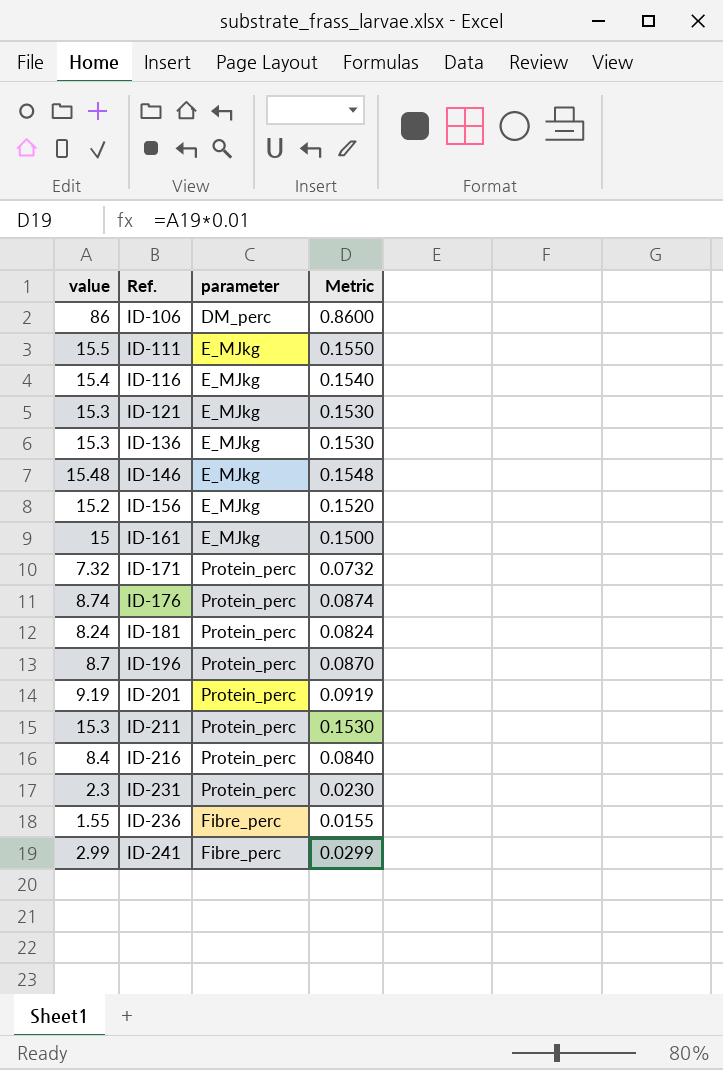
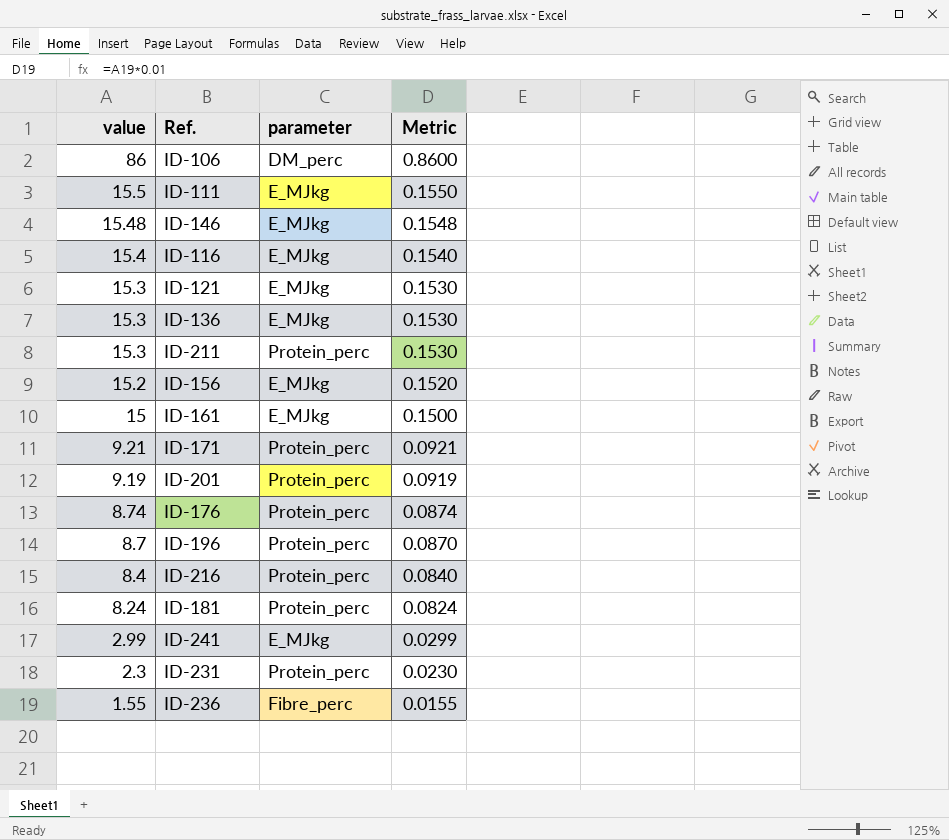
row order: Ref. ascending -> value descending
ID-171 | value: 7.32 -> 9.21
ID-171 | Metric: 0.0732 -> 0.0921
ID-241 | parameter: Fibre_perc -> E_MJkg

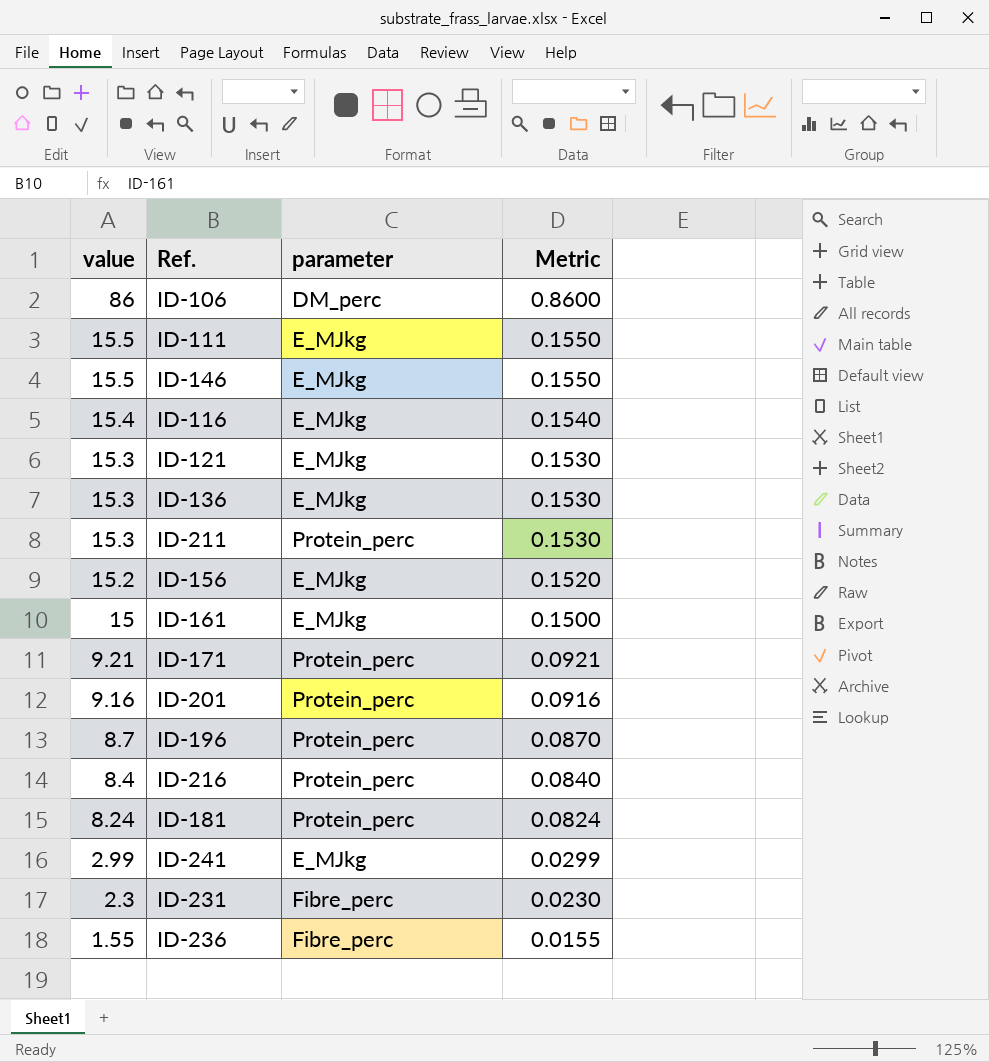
row ID-176: 8.74 | Protein_perc | 0.0874 -> none
ID-146 | value: 15.48 -> 15.5
ID-146 | Metric: 0.1548 -> 0.1550
ID-201 | value: 9.19 -> 9.16
ID-201 | Metric: 0.0919 -> 0.0916
ID-231 | parameter: Protein_perc -> Fibre_perc

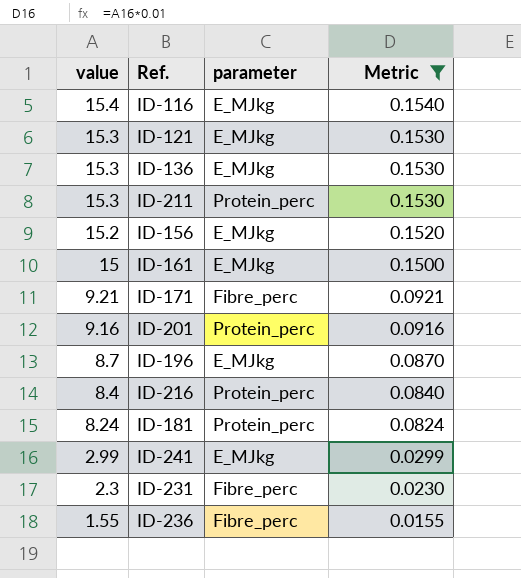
filter: none -> Metric <= 0.1540
ID-171 | parameter: Protein_perc -> Fibre_perc
ID-196 | parameter: Protein_perc -> E_MJkg

